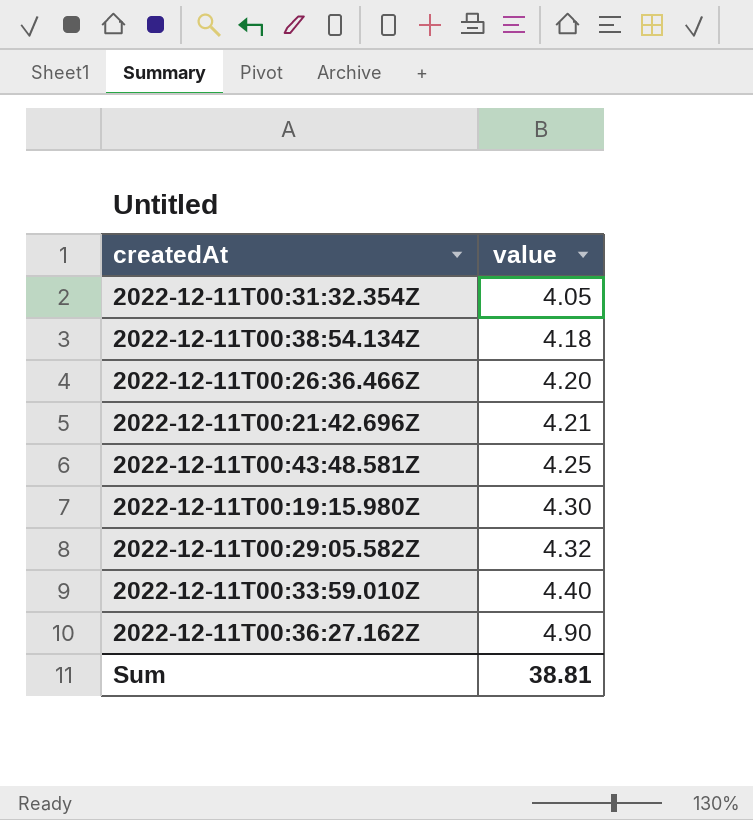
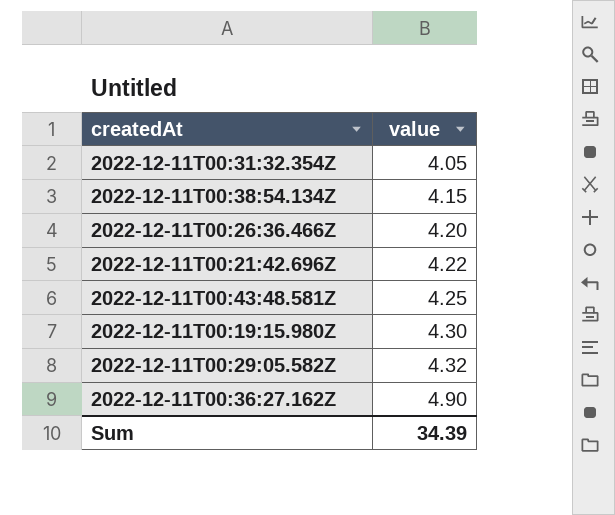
row 2022-12-11T00:33:59.010Z: 4.40 -> none
2022-12-11T00:38:54.134Z | value: 4.18 -> 4.15
2022-12-11T00:21:42.696Z | value: 4.21 -> 4.22
Sum | value: 38.81 -> 34.39

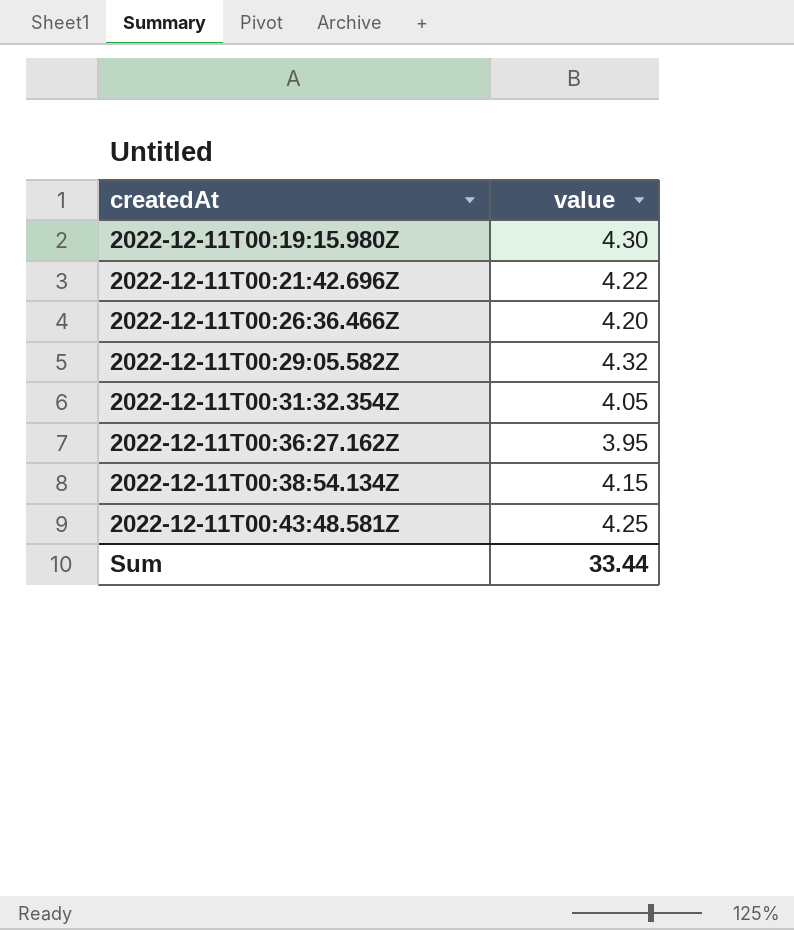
row order: value ascending -> createdAt ascending
2022-12-11T00:36:27.162Z | value: 4.90 -> 3.95
Sum | value: 34.39 -> 33.44

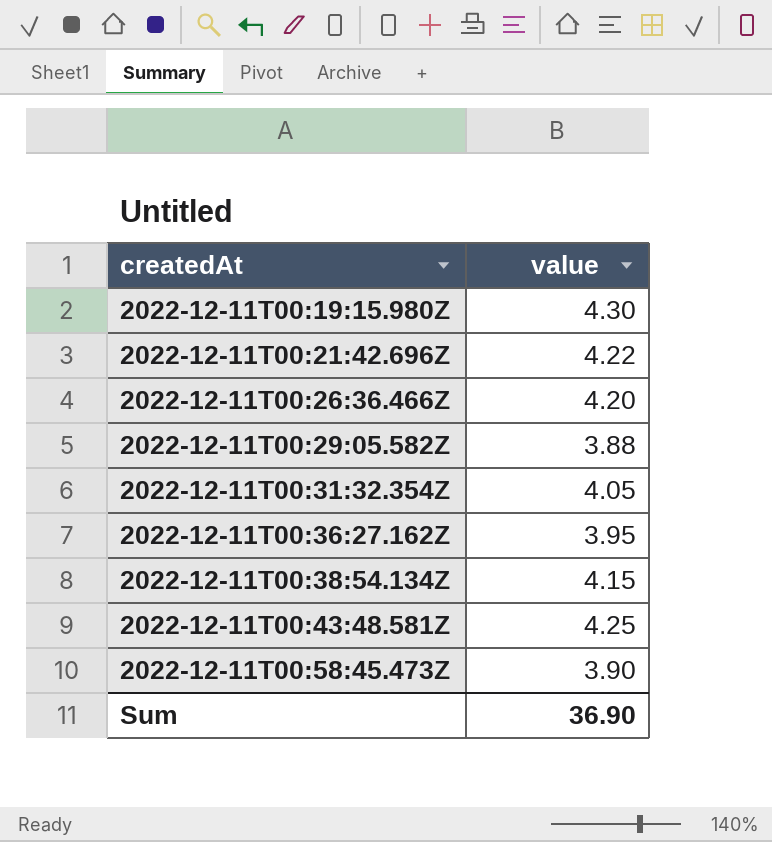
2022-12-11T00:29:05.582Z | value: 4.32 -> 3.88
row 2022-12-11T00:58:45.473Z: none -> 3.90
Sum | value: 33.44 -> 36.90

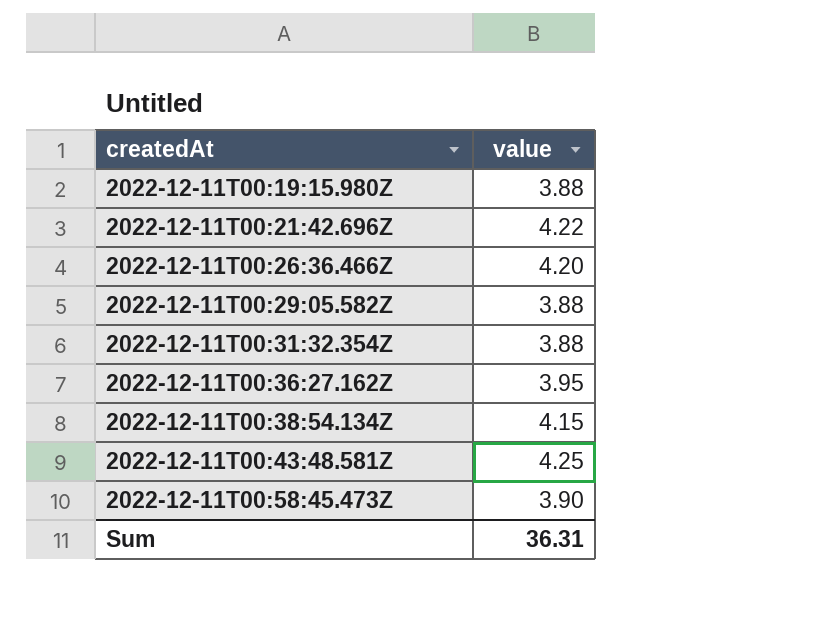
2022-12-11T00:19:15.980Z | value: 4.30 -> 3.88
2022-12-11T00:31:32.354Z | value: 4.05 -> 3.88
Sum | value: 36.90 -> 36.31

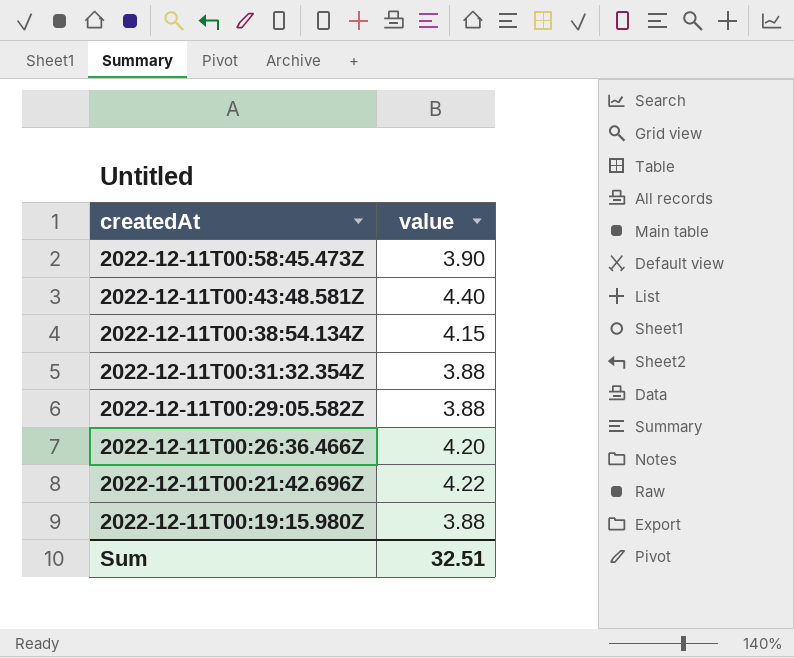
row order: createdAt ascending -> createdAt descending
row 2022-12-11T00:36:27.162Z: 3.95 -> none
2022-12-11T00:43:48.581Z | value: 4.25 -> 4.40
Sum | value: 36.31 -> 32.51

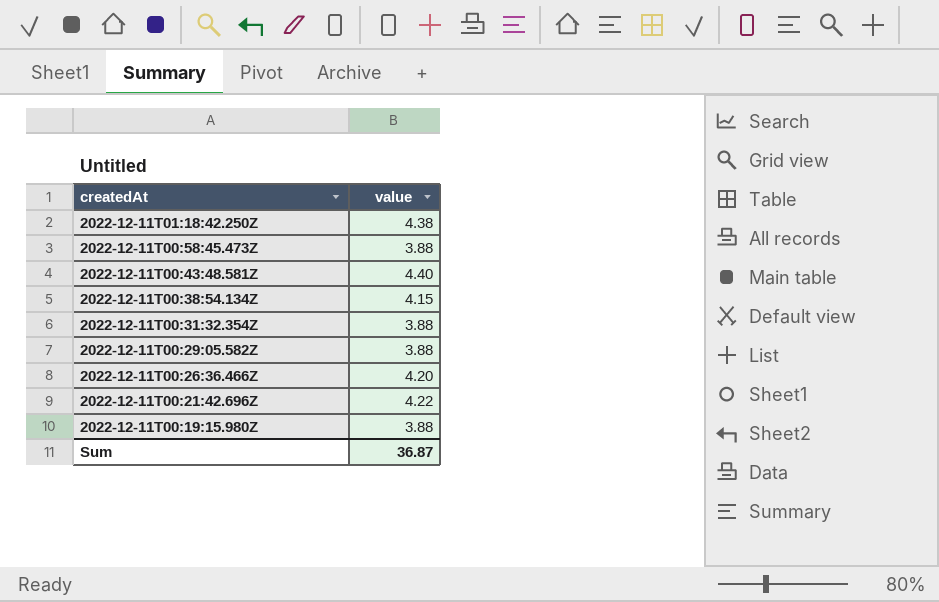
row 2022-12-11T01:18:42.250Z: none -> 4.38
2022-12-11T00:58:45.473Z | value: 3.90 -> 3.88
Sum | value: 32.51 -> 36.87

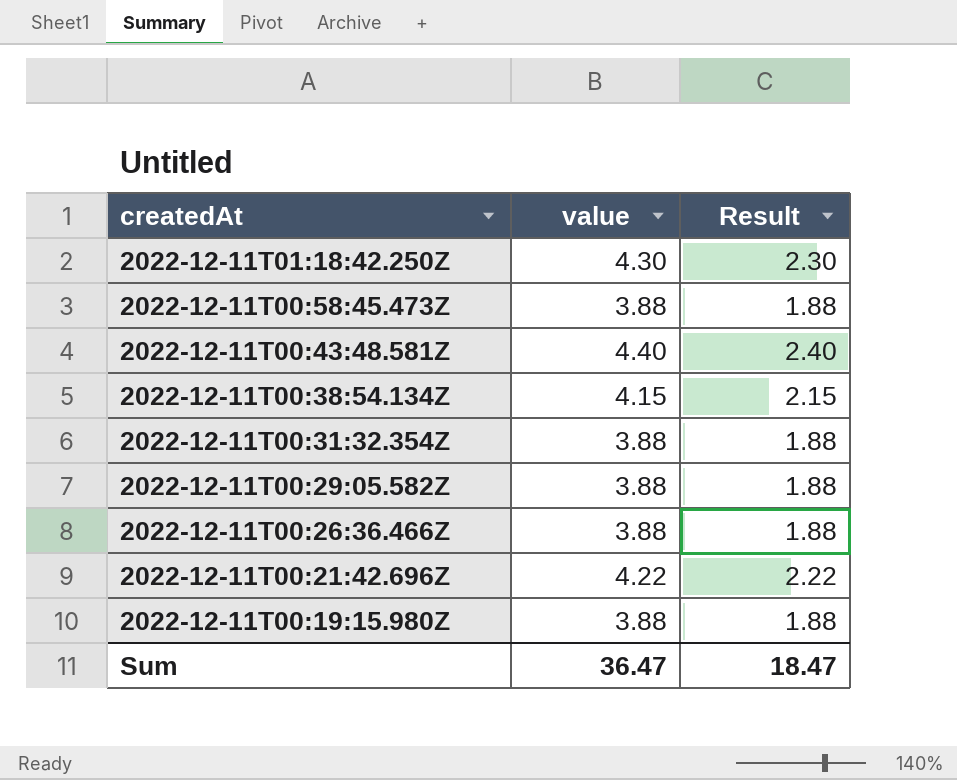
column Result | formula: none -> [value] - 2
2022-12-11T01:18:42.250Z | value: 4.38 -> 4.30
2022-12-11T00:26:36.466Z | value: 4.20 -> 3.88
Sum | value: 36.87 -> 36.47

